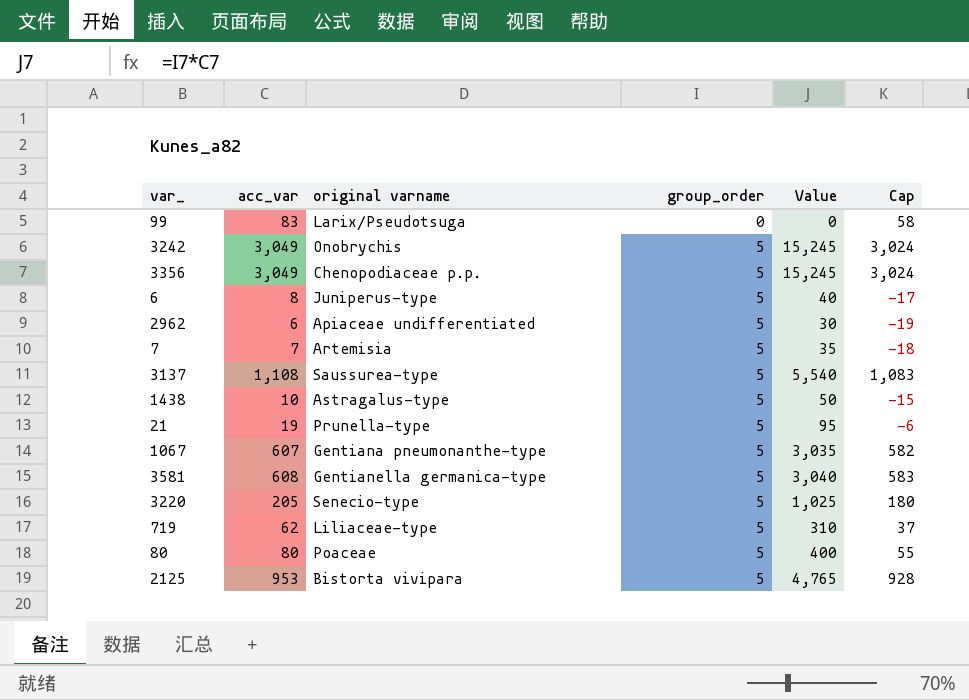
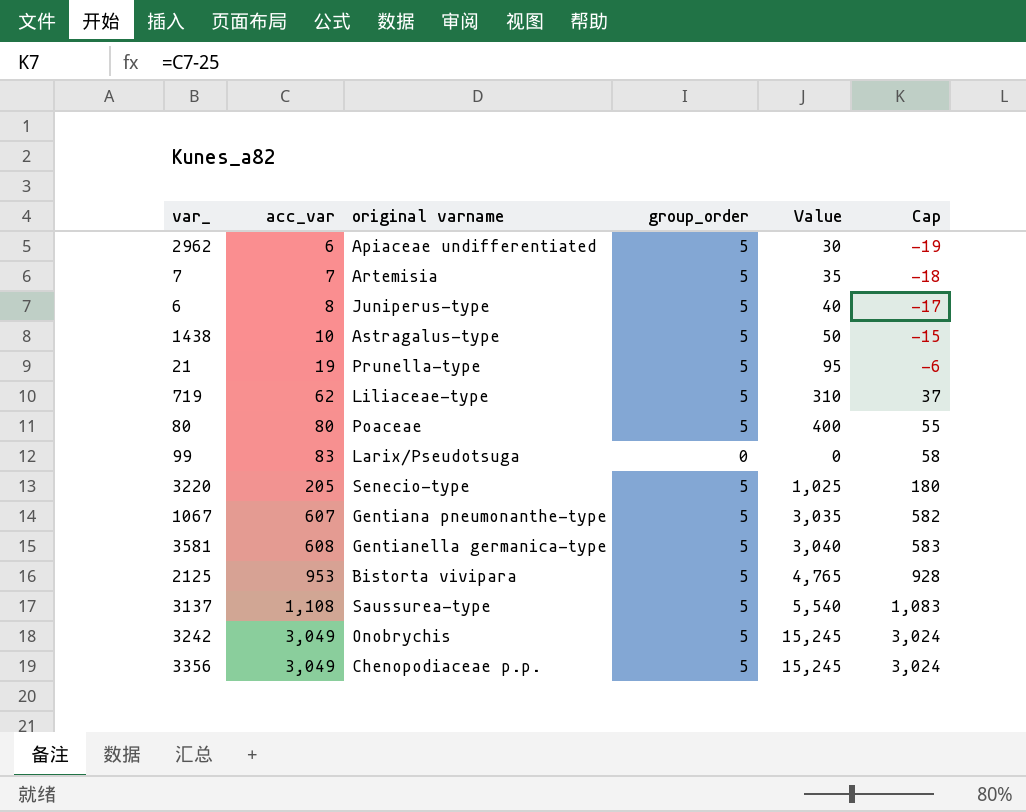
row order: group_order ascending -> acc_var ascending

